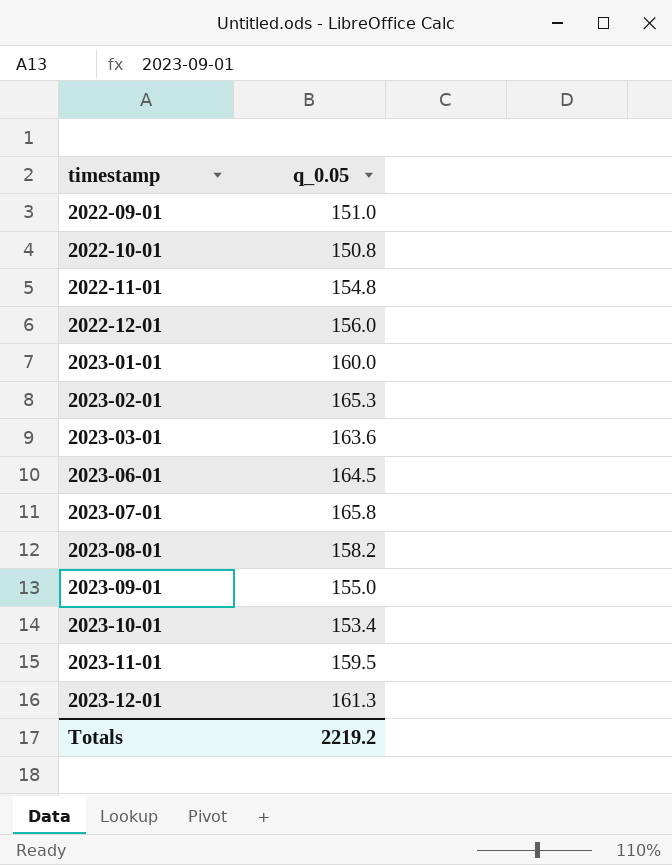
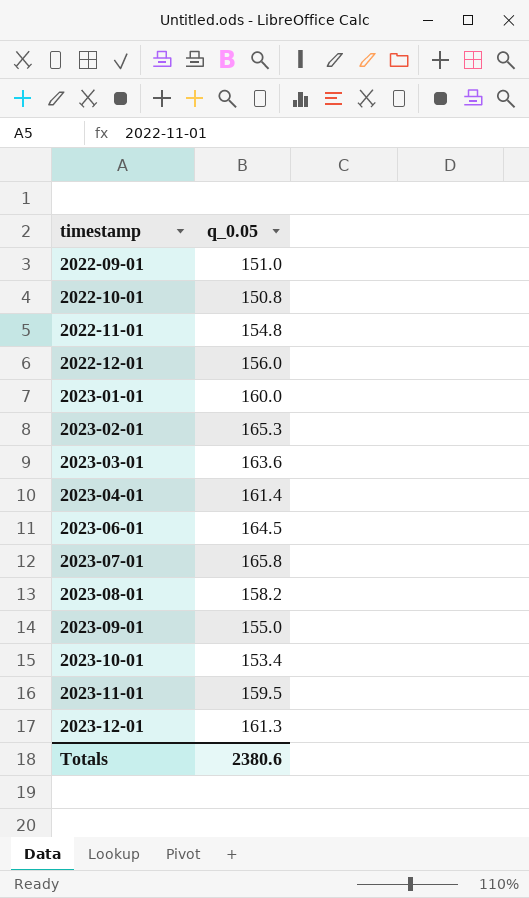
row 2023-04-01: none -> 161.4
Totals | q_0.05: 2219.2 -> 2380.6

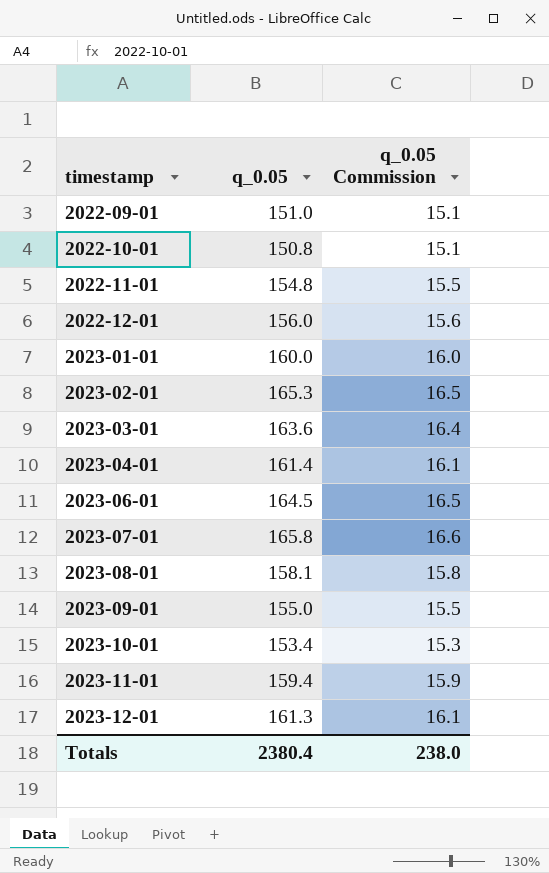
column q_0.05 Commission | formula: none -> [q_0.05] * 0.1
2023-08-01 | q_0.05: 158.2 -> 158.1
2023-11-01 | q_0.05: 159.5 -> 159.4
Totals | q_0.05: 2380.6 -> 2380.4

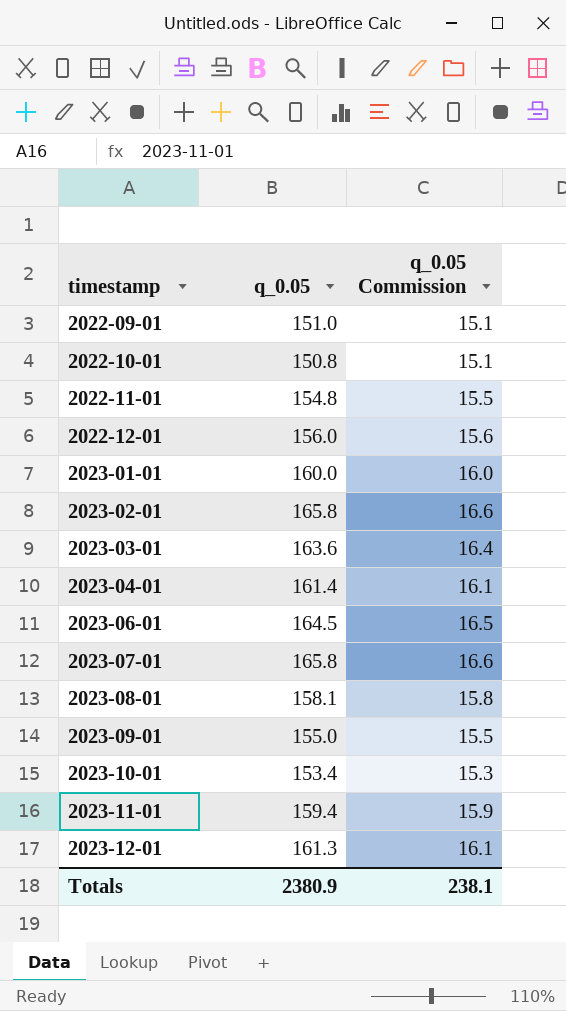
2023-02-01 | q_0.05: 165.3 -> 165.8
2023-02-01 | q_0.05 Commission: 16.5 -> 16.6
Totals | q_0.05: 2380.4 -> 2380.9
Totals | q_0.05 Commission: 238.0 -> 238.1

